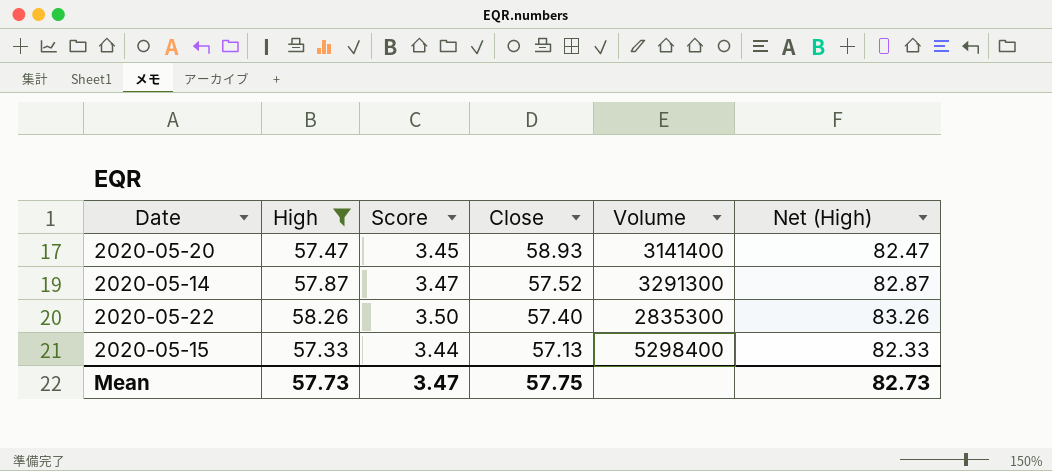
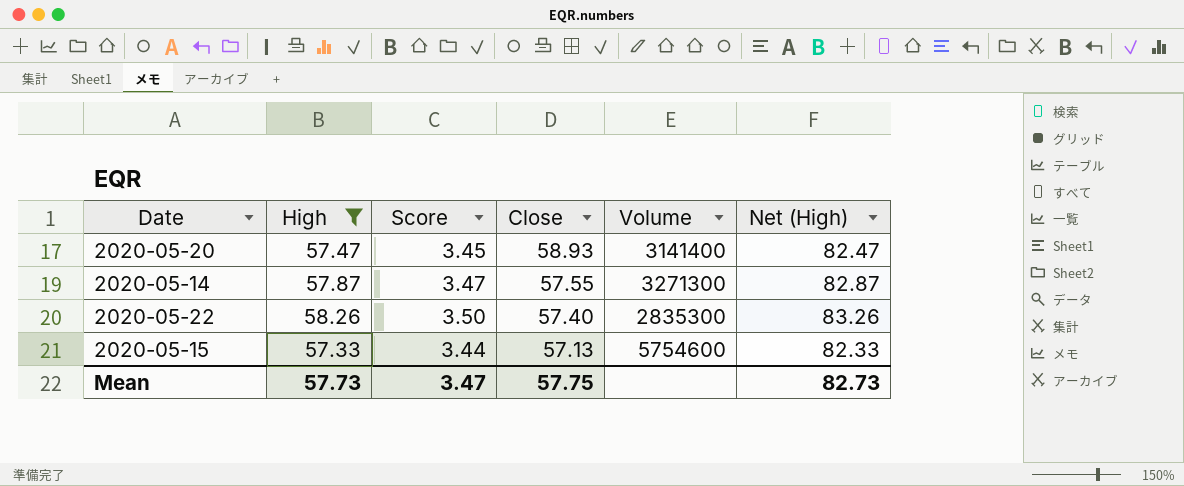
2020-05-14 | Close: 57.52 -> 57.55
2020-05-14 | Volume: 3291300 -> 3271300
2020-05-15 | Volume: 5298400 -> 5754600

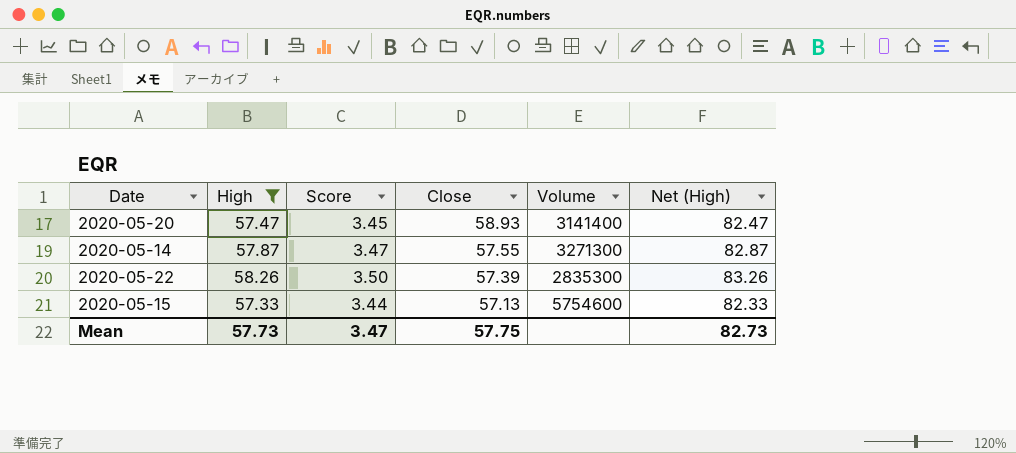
2020-05-22 | Close: 57.40 -> 57.39

